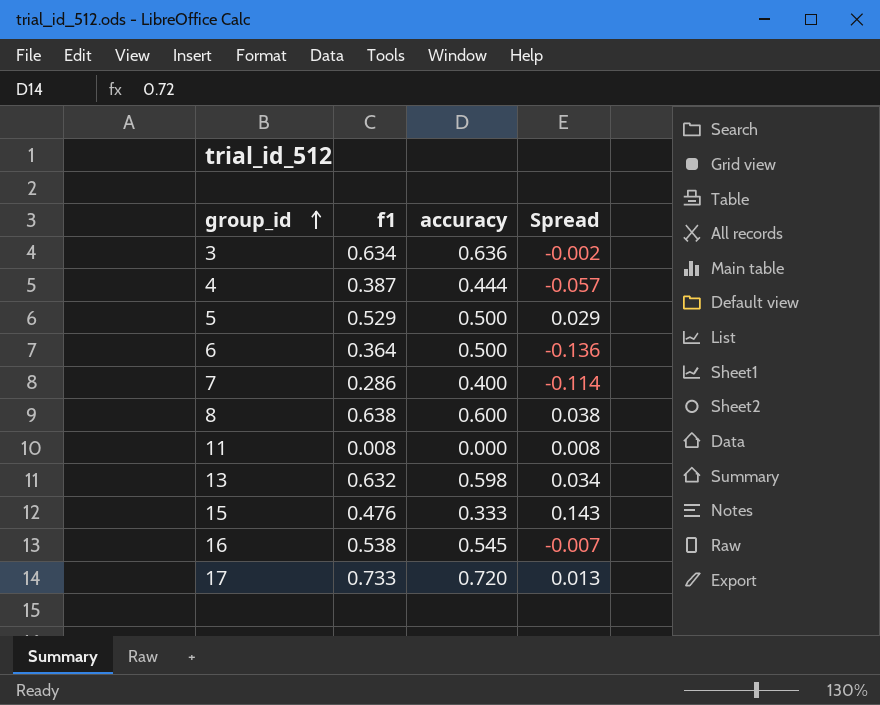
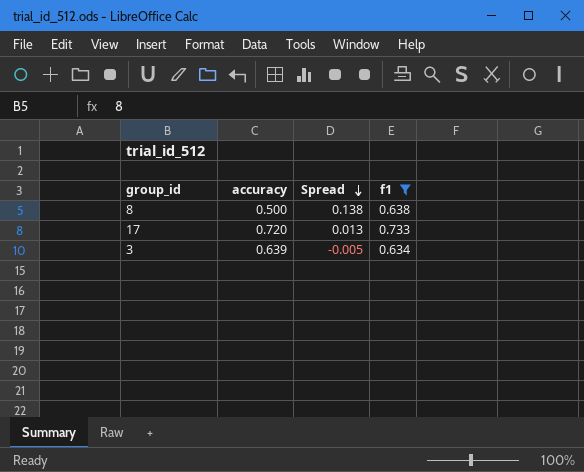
filter: none -> f1 >= 0.634
row order: group_id ascending -> Spread descending
column f1 | position: 2 -> 4
8 | accuracy: 0.600 -> 0.500
8 | Spread: 0.038 -> 0.138
3 | accuracy: 0.636 -> 0.639
3 | Spread: -0.002 -> -0.005

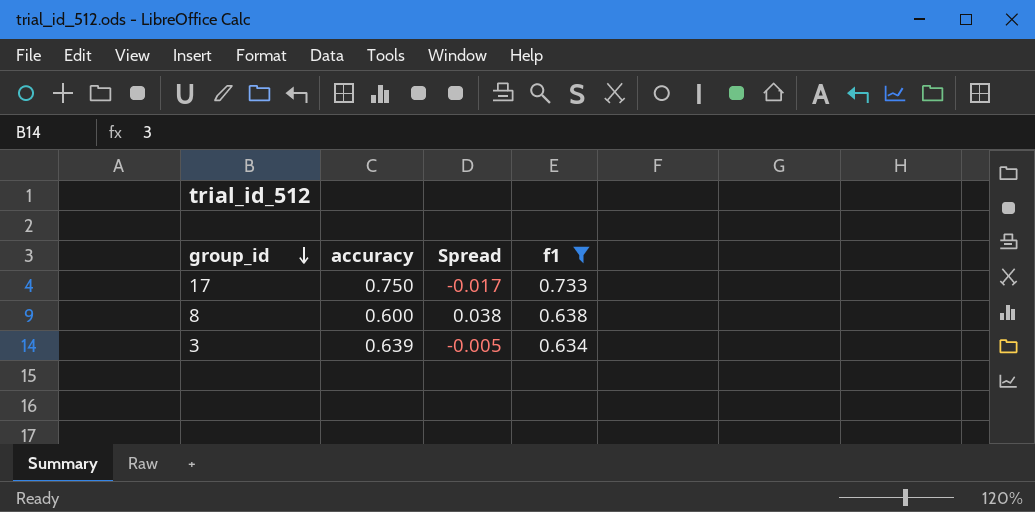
row order: Spread descending -> group_id descending
17 | accuracy: 0.720 -> 0.750
17 | Spread: 0.013 -> -0.017
8 | accuracy: 0.500 -> 0.600
8 | Spread: 0.138 -> 0.038

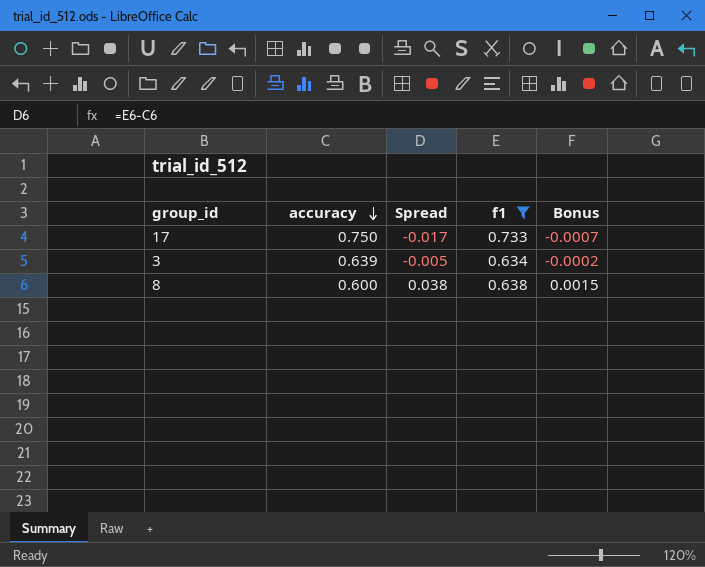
row order: group_id descending -> accuracy descending
column Bonus | formula: none -> [Spread] * 0.04

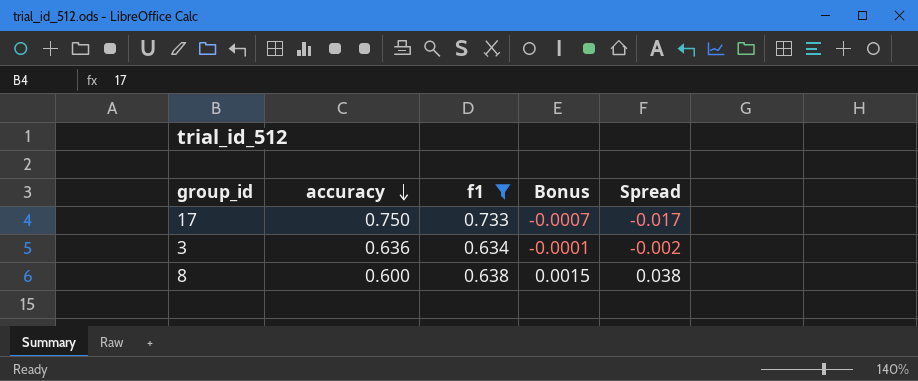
column Spread | position: 3 -> 5
3 | accuracy: 0.639 -> 0.636
3 | Bonus: -0.0002 -> -0.0001
3 | Spread: -0.005 -> -0.002

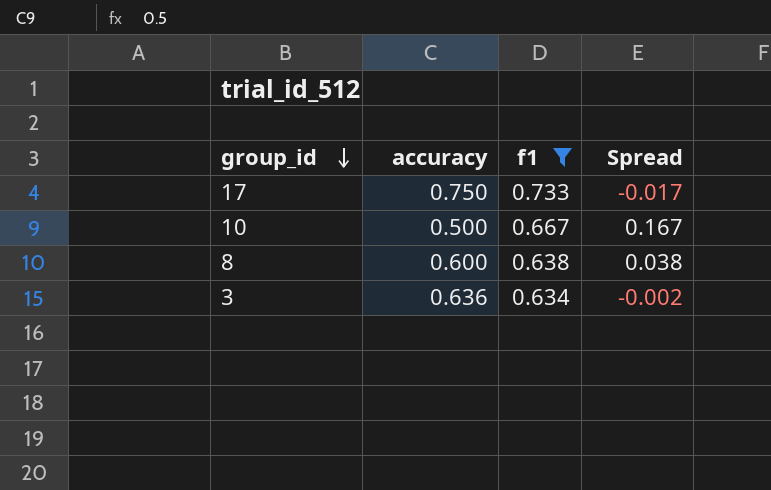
row order: accuracy descending -> group_id descending
column Bonus | formula: [Spread] * 0.04 -> none
row 10: none -> 0.500 | 0.667 | 0.167

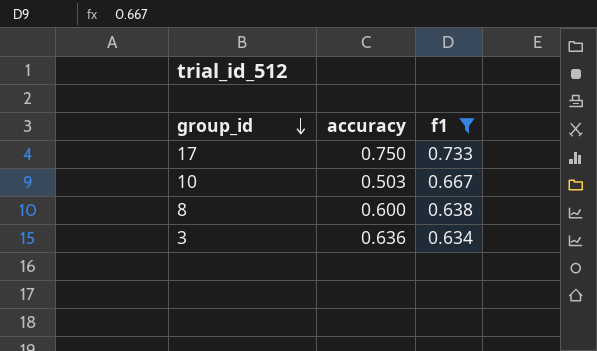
column Spread | formula: [f1] - [accuracy] -> none
10 | accuracy: 0.500 -> 0.503

